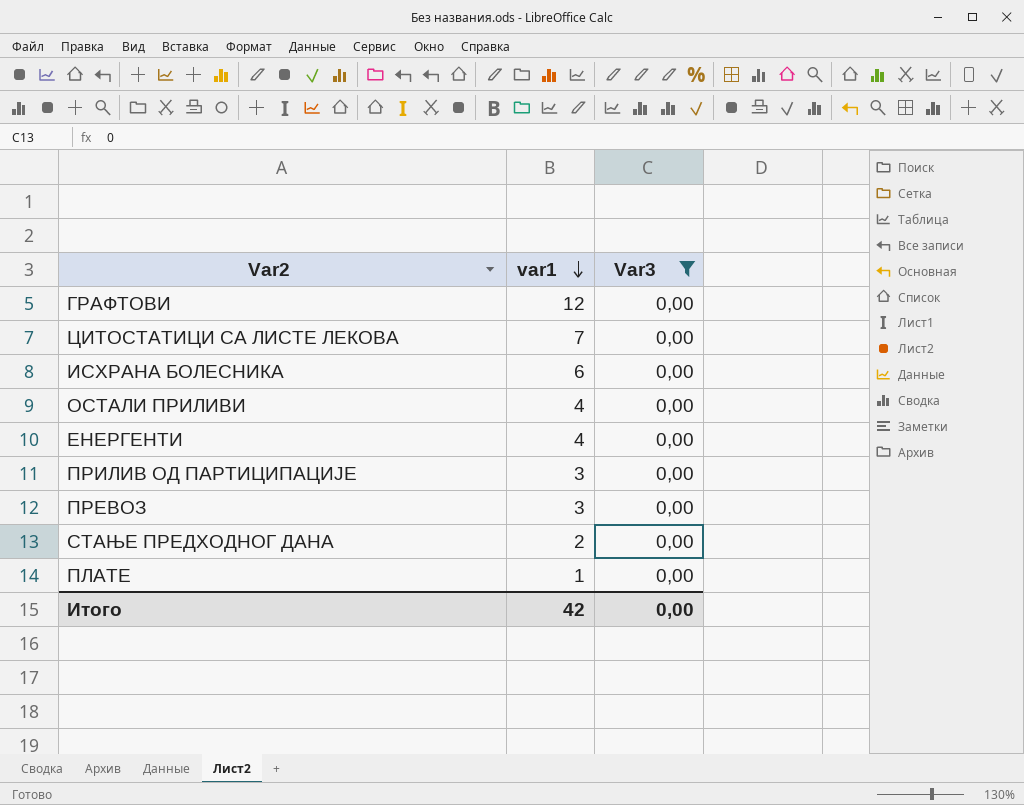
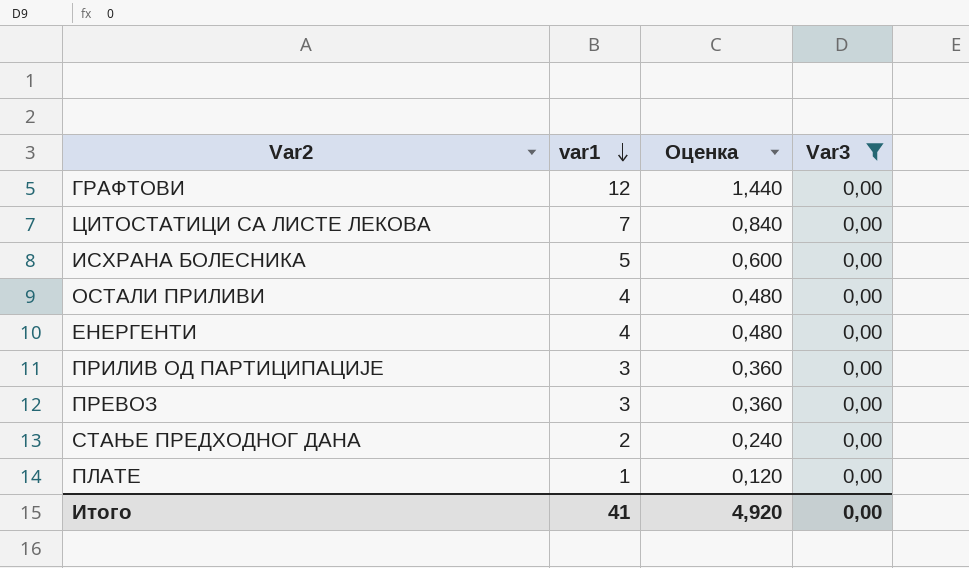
column Оценка | formula: none -> [var1] * 0,12
ИСХРАНА БОЛЕСНИКА | var1: 6 -> 5
Итого | var1: 42 -> 41

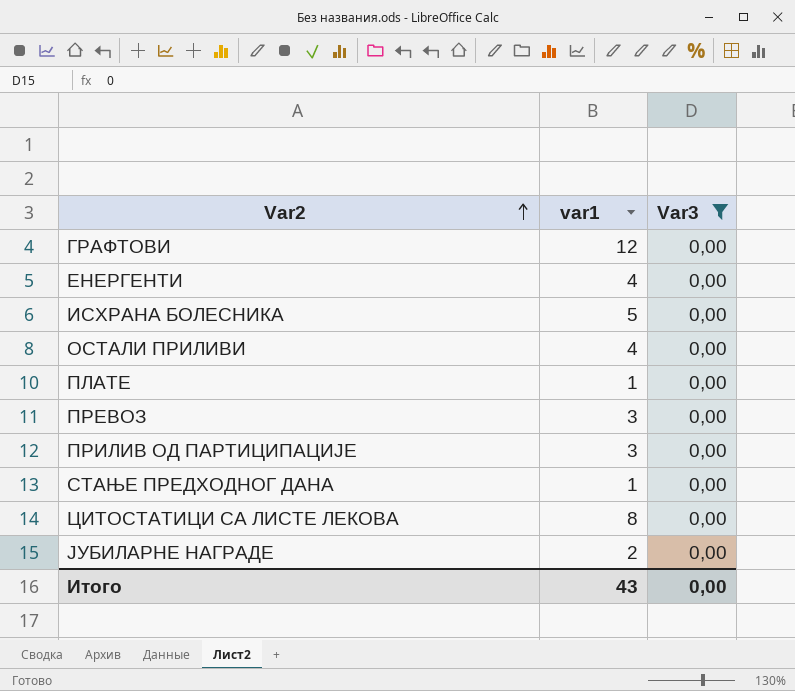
row order: var1 descending -> Var2 ascending
column Оценка | formula: [var1] * 0,12 -> none
СТАЊЕ ПРЕДХОДНОГ ДАНА | var1: 2 -> 1
ЦИТОСТАТИЦИ СА ЛИСТЕ ЛЕКОВА | var1: 7 -> 8
row ЈУБИЛАРНЕ НАГРАДЕ: none -> 2 | 0,00
Итого | var1: 41 -> 43

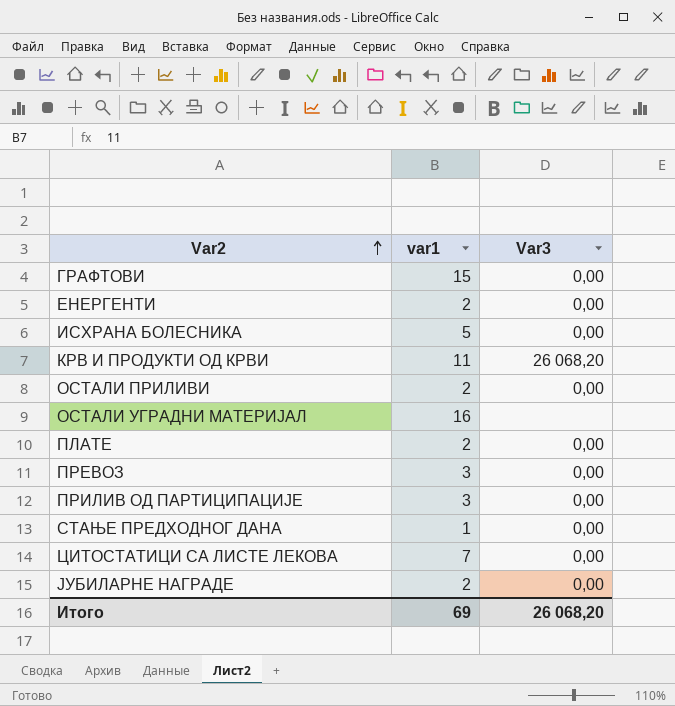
filter: Var3 = 0,00 -> none
ГРАФТОВИ | var1: 12 -> 15
ЕНЕРГЕНТИ | var1: 4 -> 2
ОСТАЛИ ПРИЛИВИ | var1: 4 -> 2
ПЛАТЕ | var1: 1 -> 2
ЦИТОСТАТИЦИ СА ЛИСТЕ ЛЕКОВА | var1: 8 -> 7
Итого | var1: 43 -> 69
Итого | Var3: 0,00 -> 26 068,20

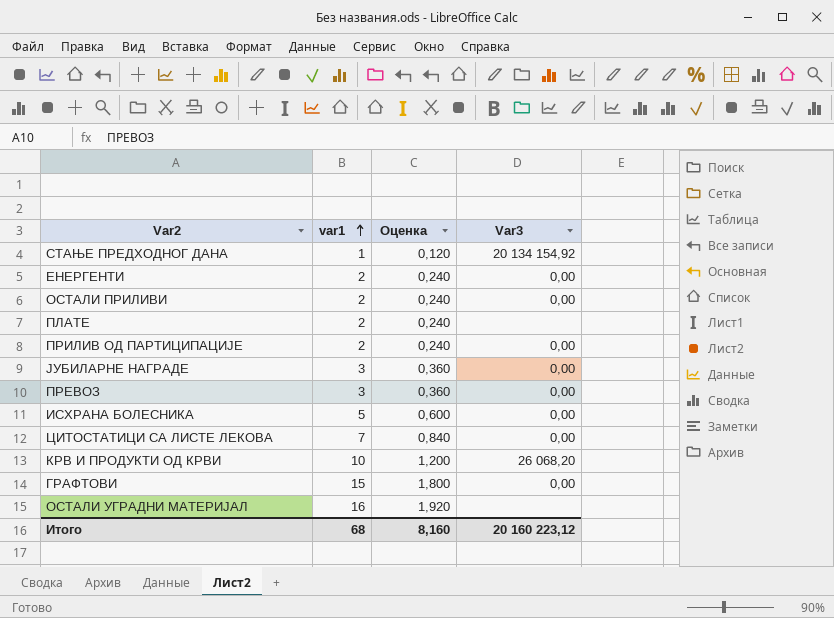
row order: Var2 ascending -> var1 ascending
column Оценка | formula: none -> [var1] * 0,12
СТАЊЕ ПРЕДХОДНОГ ДАНА | Var3: 0,00 -> 20 134 154,92
ПЛАТЕ | Var3: 0,00 -> none
ПРИЛИВ ОД ПАРТИЦИПАЦИЈЕ | var1: 3 -> 2
ЈУБИЛАРНЕ НАГРАДЕ | var1: 2 -> 3
КРВ И ПРОДУКТИ ОД КРВИ | var1: 11 -> 10
Итого | var1: 69 -> 68
Итого | Var3: 26 068,20 -> 20 160 223,12

